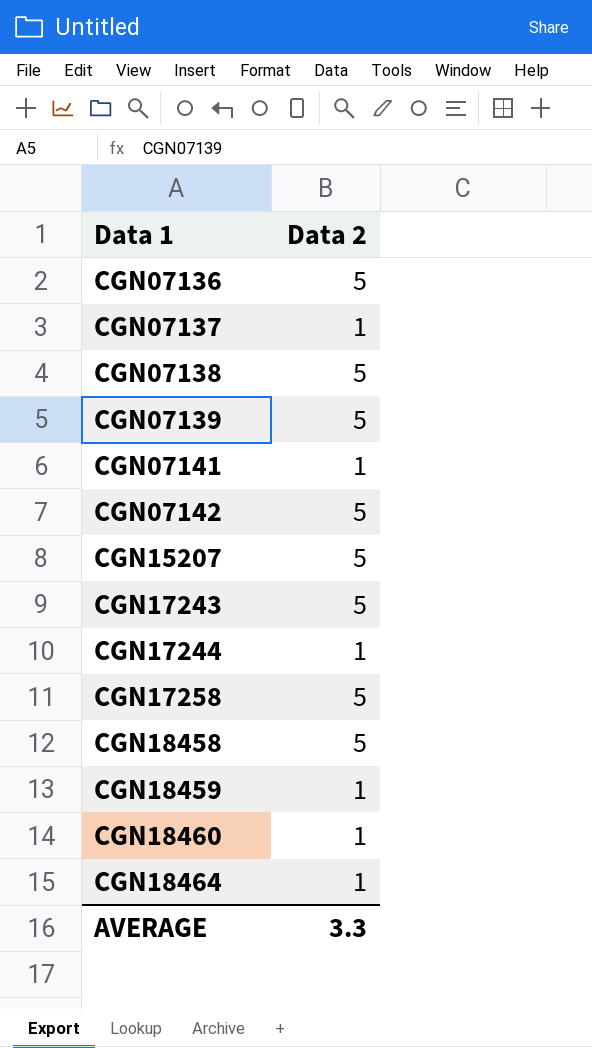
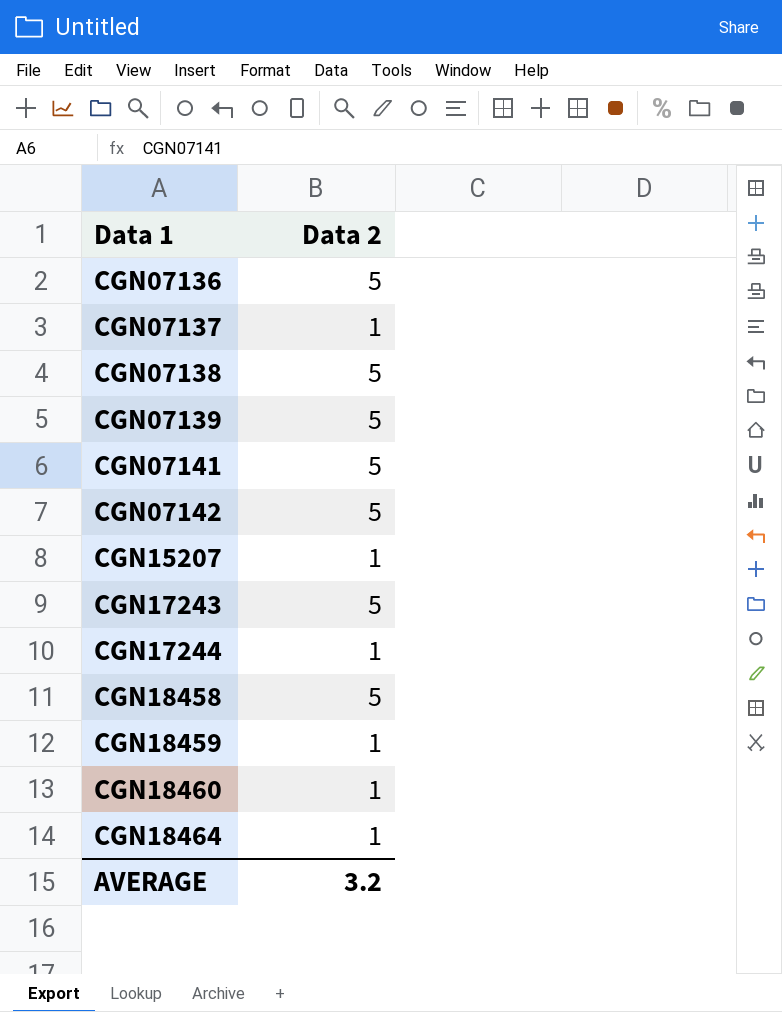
row CGN17258: 5 -> none
CGN07141 | Data 2: 1 -> 5
CGN15207 | Data 2: 5 -> 1
AVERAGE | Data 2: 3.3 -> 3.2

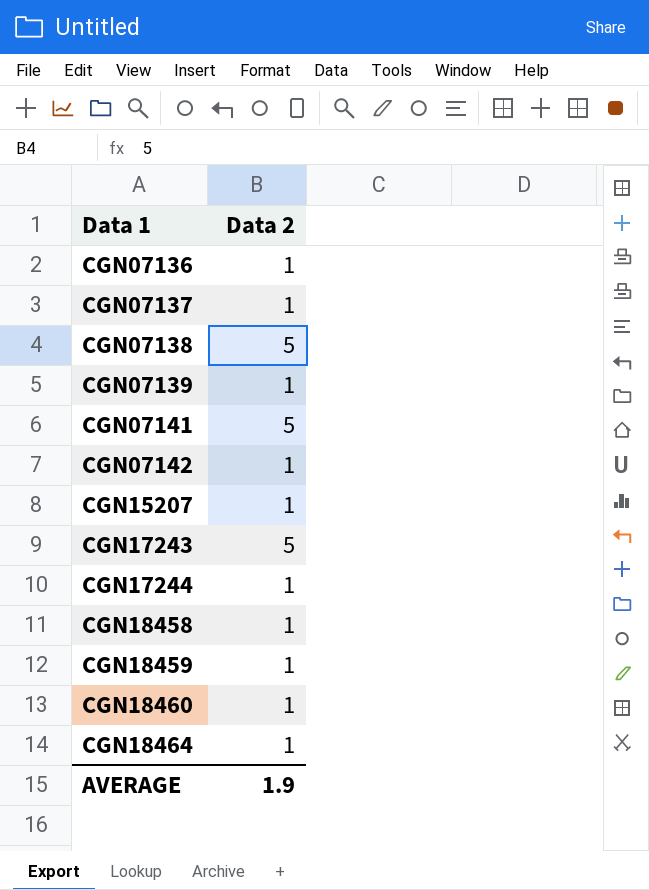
CGN07136 | Data 2: 5 -> 1
CGN07139 | Data 2: 5 -> 1
CGN07142 | Data 2: 5 -> 1
CGN18458 | Data 2: 5 -> 1
AVERAGE | Data 2: 3.2 -> 1.9

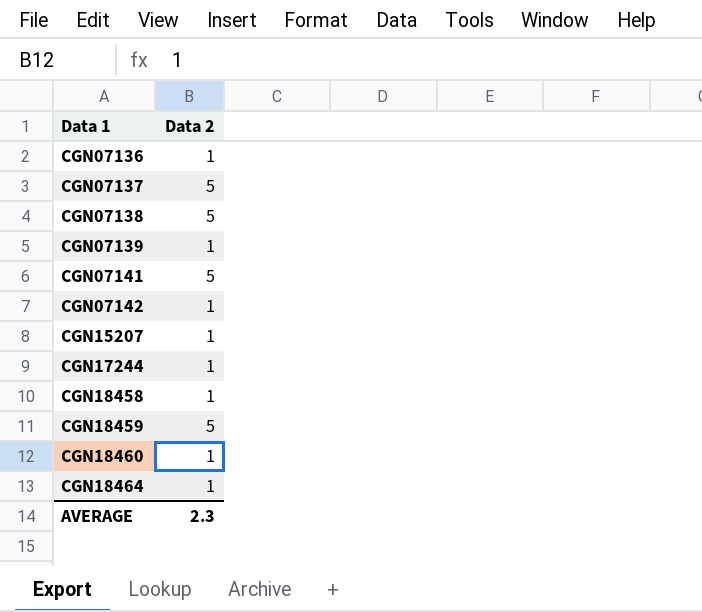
row CGN17243: 5 -> none
CGN07137 | Data 2: 1 -> 5
CGN18459 | Data 2: 1 -> 5
AVERAGE | Data 2: 1.9 -> 2.3

